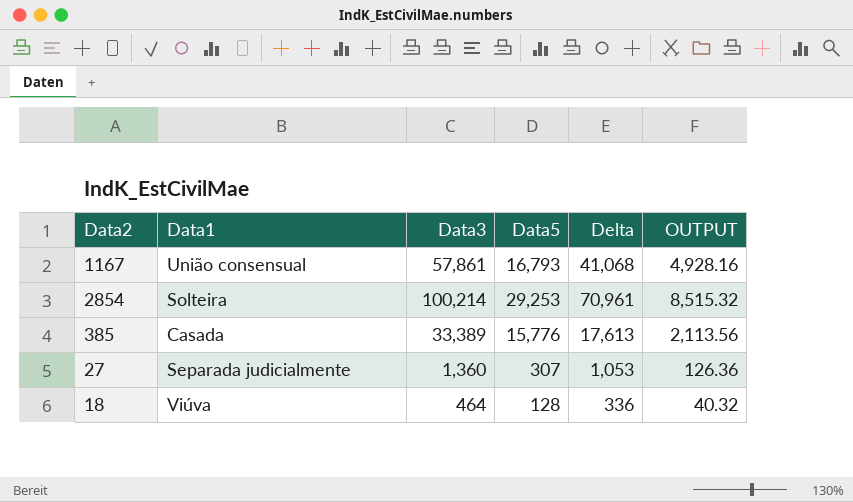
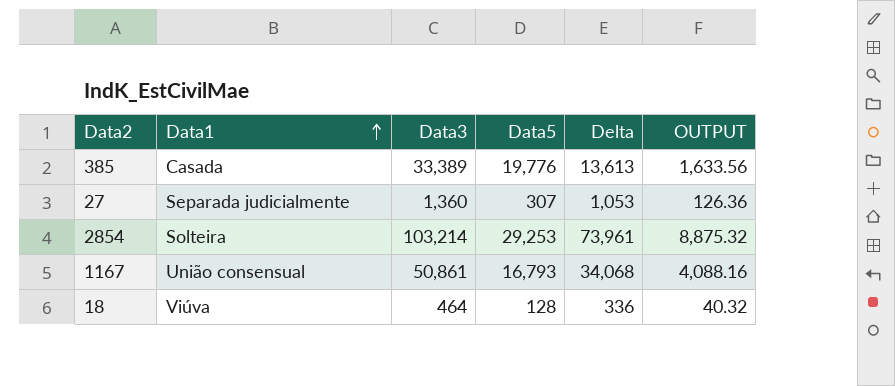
row order: none -> Data1 ascending
385 | Data5: 15,776 -> 19,776
385 | Delta: 17,613 -> 13,613
385 | OUTPUT: 2,113.56 -> 1,633.56
2854 | Data3: 100,214 -> 103,214
2854 | Delta: 70,961 -> 73,961
2854 | OUTPUT: 8,515.32 -> 8,875.32
1167 | Data3: 57,861 -> 50,861
1167 | Delta: 41,068 -> 34,068
1167 | OUTPUT: 4,928.16 -> 4,088.16

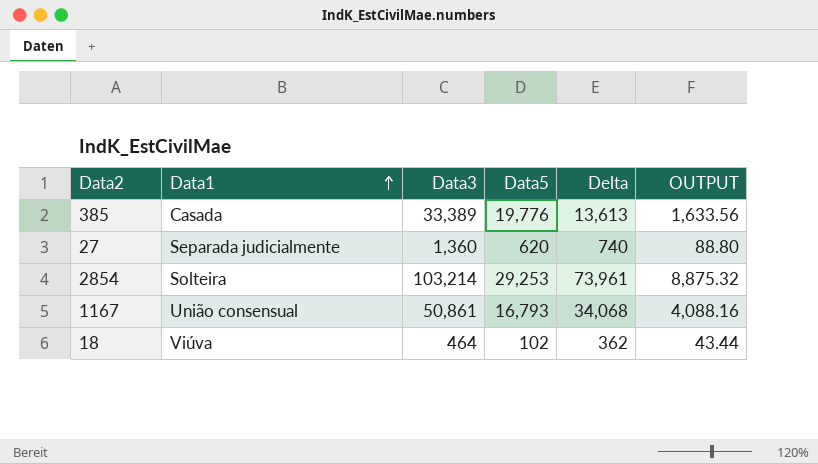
27 | Data5: 307 -> 620
27 | Delta: 1,053 -> 740
27 | OUTPUT: 126.36 -> 88.80
18 | Data5: 128 -> 102
18 | Delta: 336 -> 362
18 | OUTPUT: 40.32 -> 43.44

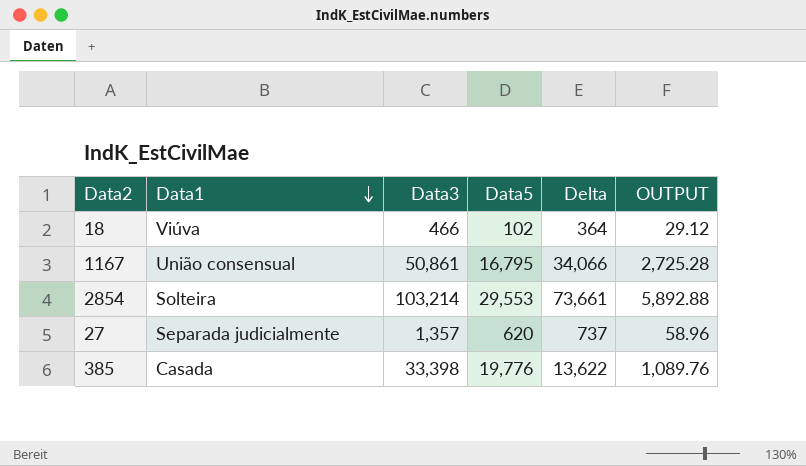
row order: Data1 ascending -> Data1 descending
column OUTPUT | formula: [Delta] * 0.12 -> [Delta] * 0.08
18 | Data3: 464 -> 466
18 | Delta: 362 -> 364
1167 | Data5: 16,793 -> 16,795
1167 | Delta: 34,068 -> 34,066
2854 | Data5: 29,253 -> 29,553
2854 | Delta: 73,961 -> 73,661
27 | Data3: 1,360 -> 1,357
27 | Delta: 740 -> 737
385 | Data3: 33,389 -> 33,398
385 | Delta: 13,613 -> 13,622

